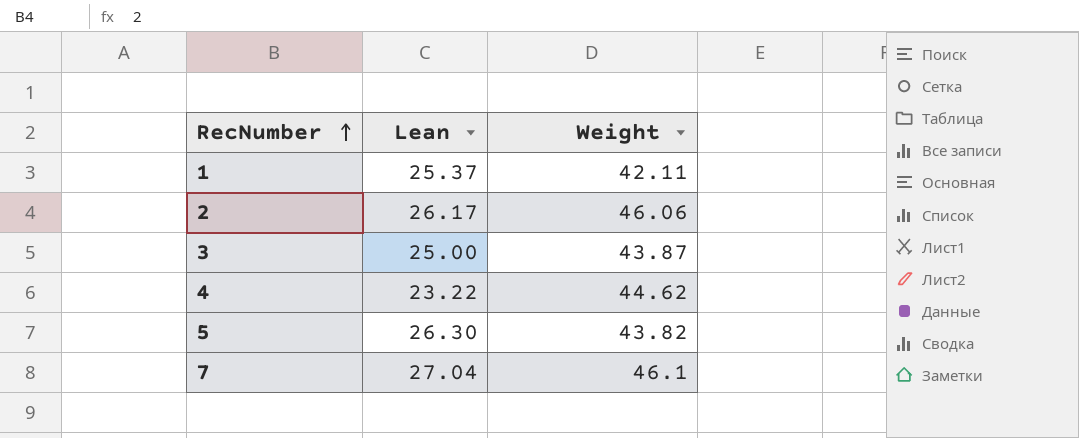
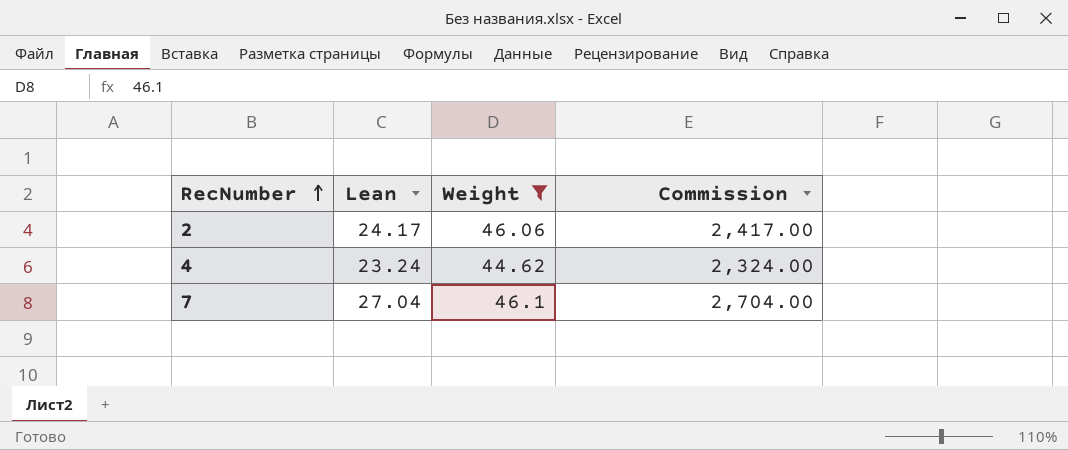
filter: none -> Weight >= 44.62
column Commission | formula: none -> [Lean] * 100
2 | Lean: 26.17 -> 24.17
4 | Lean: 23.22 -> 23.24

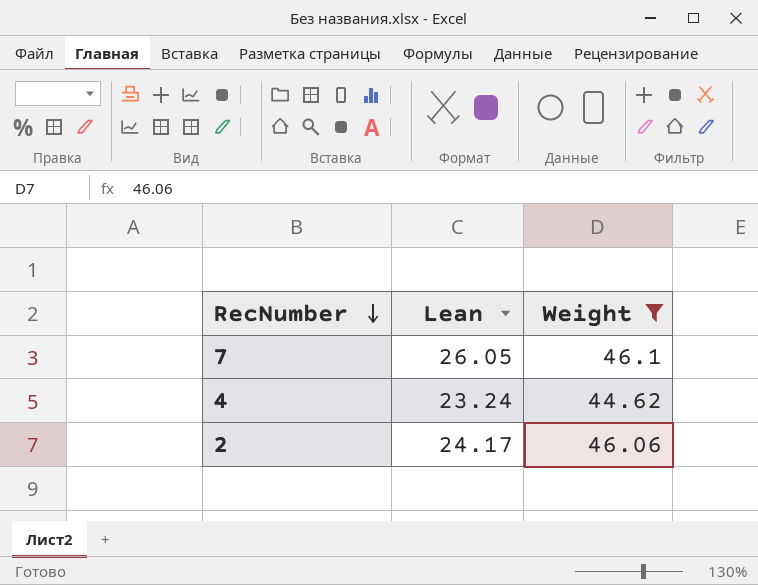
row order: RecNumber ascending -> RecNumber descending
column Commission | formula: [Lean] * 100 -> none
7 | Lean: 27.04 -> 26.05

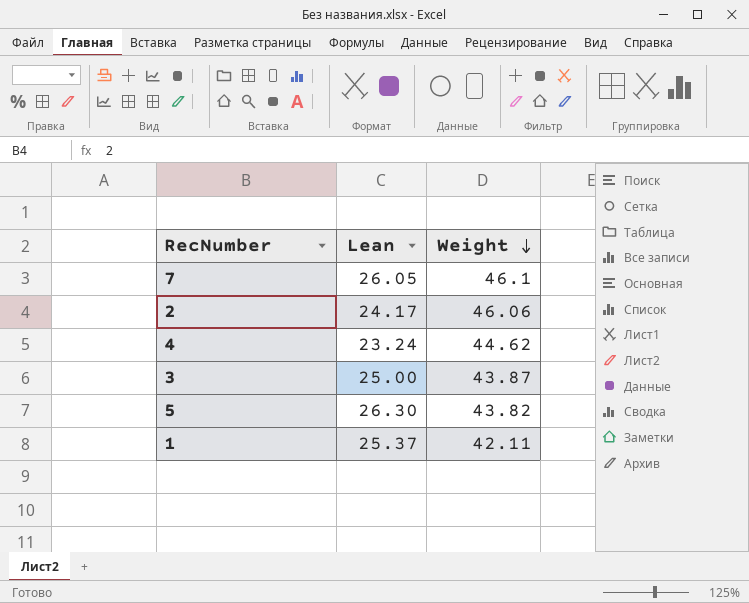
filter: Weight >= 44.62 -> none
row order: RecNumber descending -> Weight descending

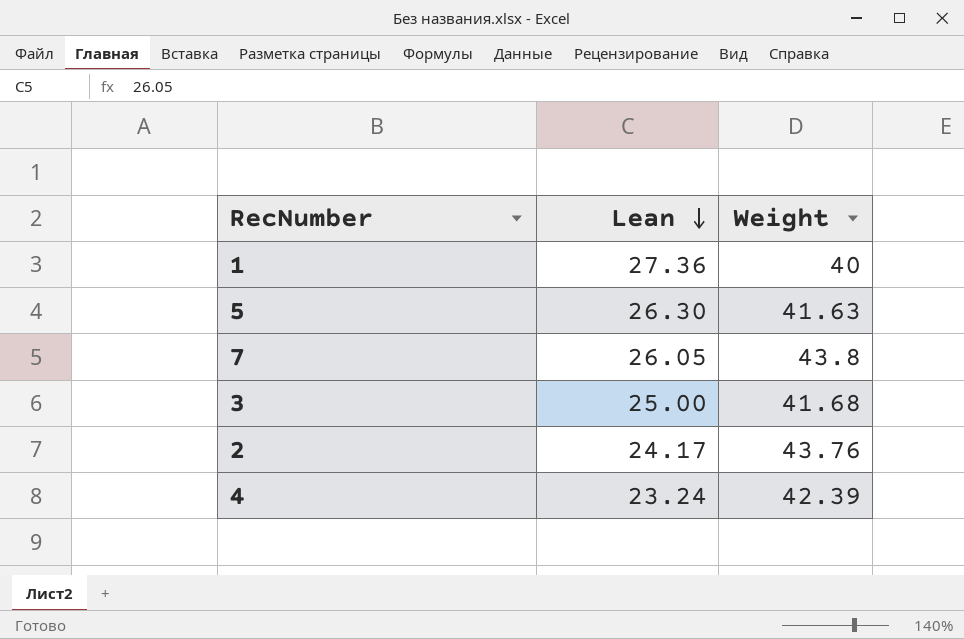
row order: Weight descending -> Lean descending
1 | Lean: 25.37 -> 27.36
1 | Weight: 42.11 -> 40
5 | Weight: 43.82 -> 41.63
7 | Weight: 46.1 -> 43.8
3 | Weight: 43.87 -> 41.68
2 | Weight: 46.06 -> 43.76
4 | Weight: 44.62 -> 42.39

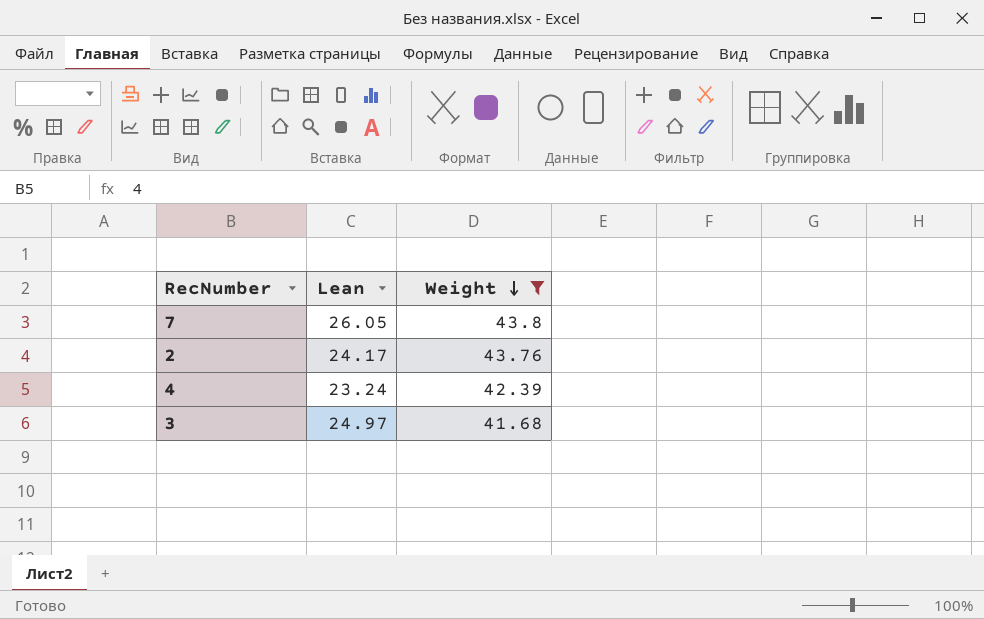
filter: none -> Weight >= 41.68
row order: Lean descending -> Weight descending
3 | Lean: 25.00 -> 24.97

